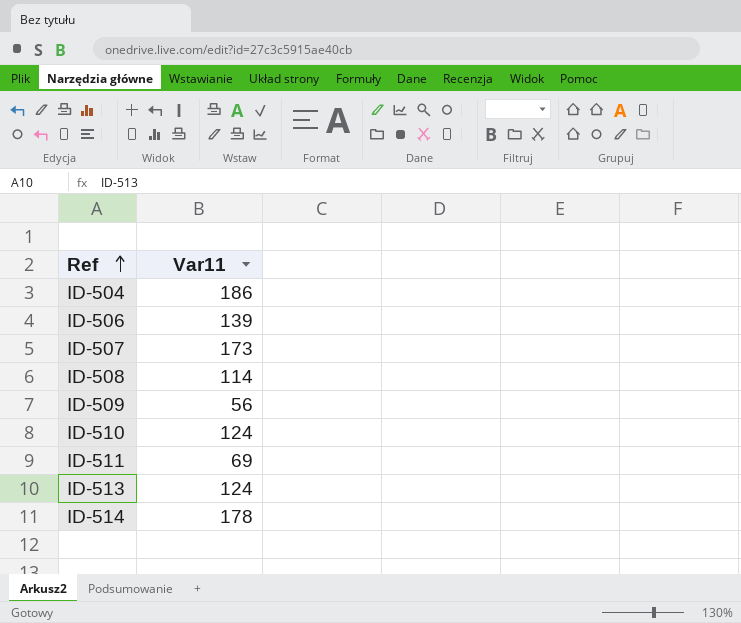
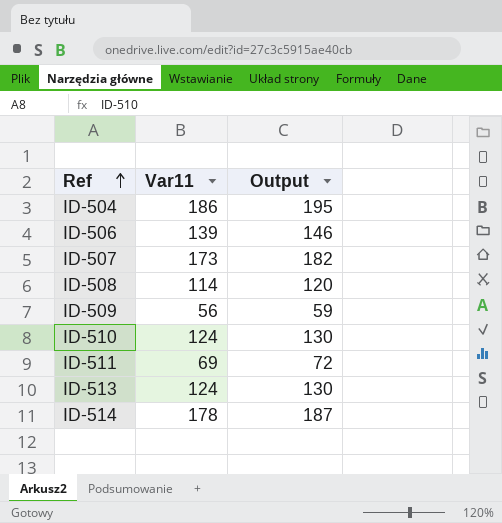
column Output | formula: none -> [Var11] * 1.05

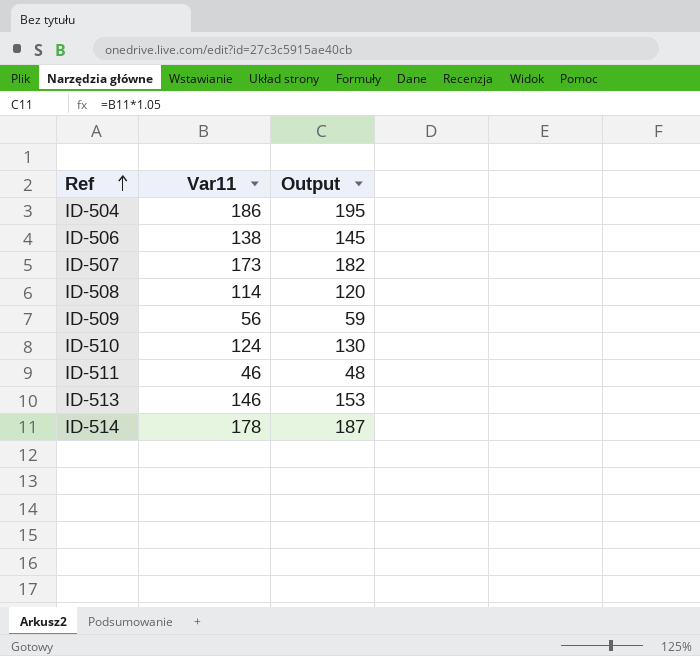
ID-506 | Var11: 139 -> 138
ID-506 | Output: 146 -> 145
ID-511 | Var11: 69 -> 46
ID-511 | Output: 72 -> 48
ID-513 | Var11: 124 -> 146
ID-513 | Output: 130 -> 153

